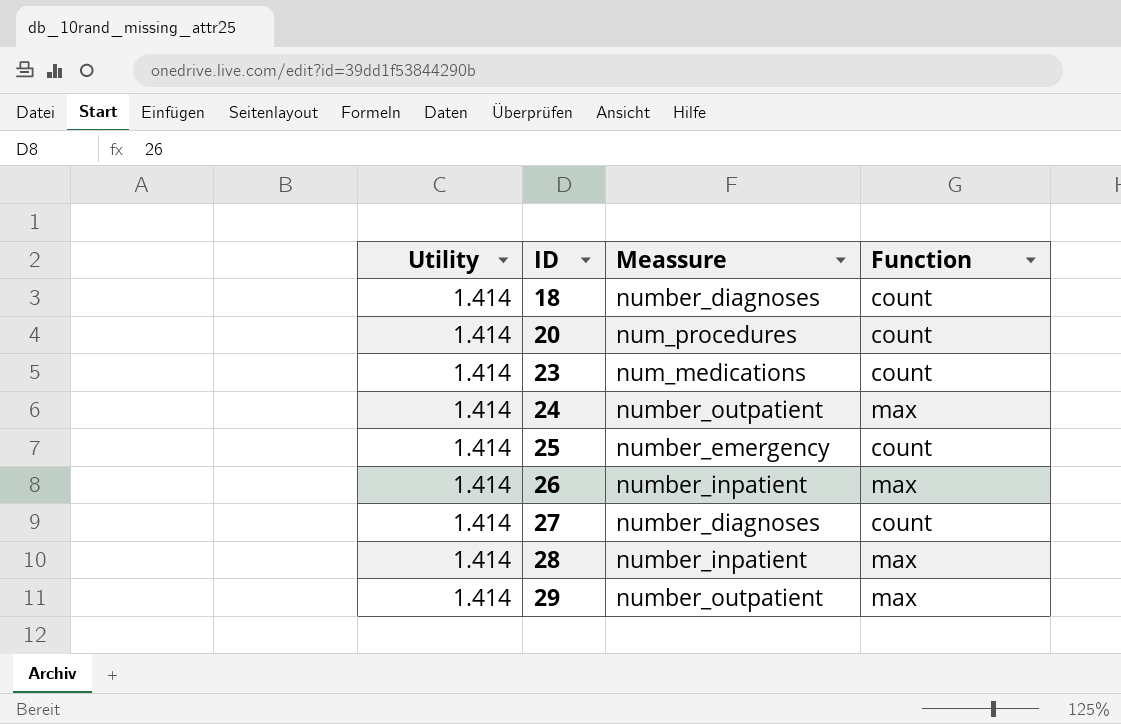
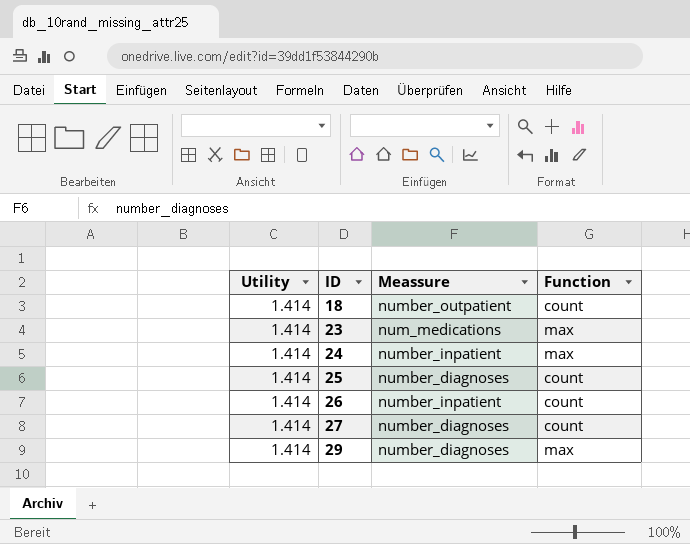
row 20: 1.414 | num_procedures | count -> none
row 28: 1.414 | number_inpatient | max -> none
18 | Meassure: number_diagnoses -> number_outpatient
23 | Function: count -> max
24 | Meassure: number_outpatient -> number_inpatient
25 | Meassure: number_emergency -> number_diagnoses
26 | Function: max -> count
29 | Meassure: number_outpatient -> number_diagnoses

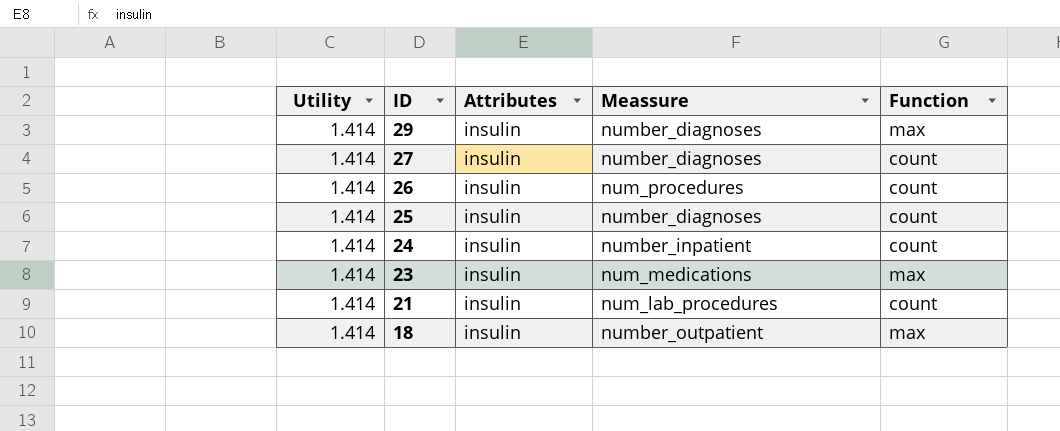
row order: ID ascending -> ID descending
column Attributes | position: none -> 3
26 | Meassure: number_inpatient -> num_procedures
24 | Function: max -> count
row 21: none -> 1.414 | insulin | num_lab_procedures | count
18 | Function: count -> max

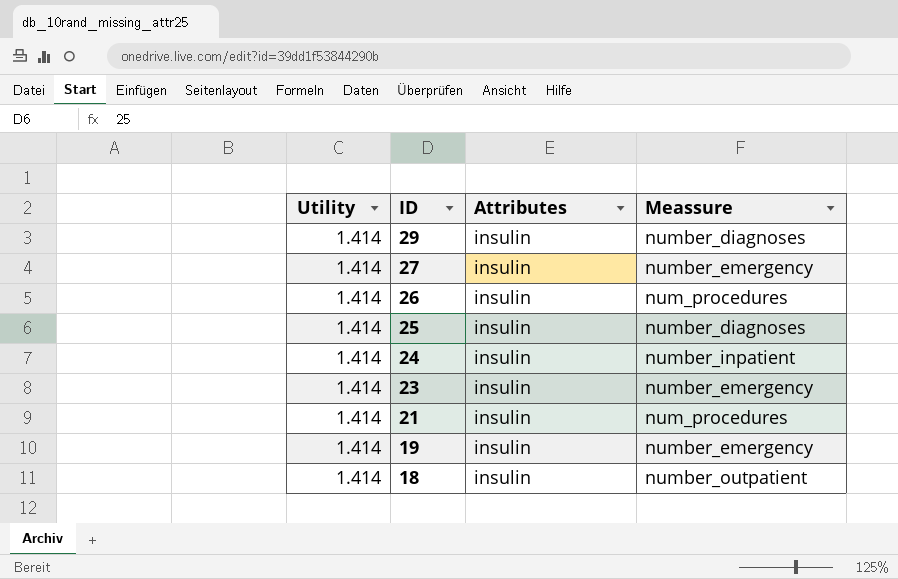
column Function | position: 5 -> none
27 | Meassure: number_diagnoses -> number_emergency
23 | Meassure: num_medications -> number_emergency
21 | Meassure: num_lab_procedures -> num_procedures
row 19: none -> 1.414 | insulin | number_emergency

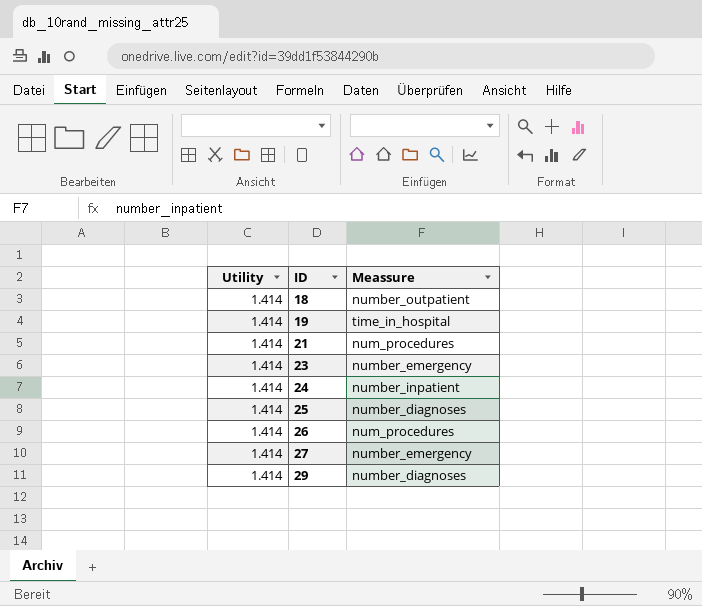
row order: ID descending -> ID ascending
column Attributes | position: 3 -> none
19 | Meassure: number_emergency -> time_in_hospital

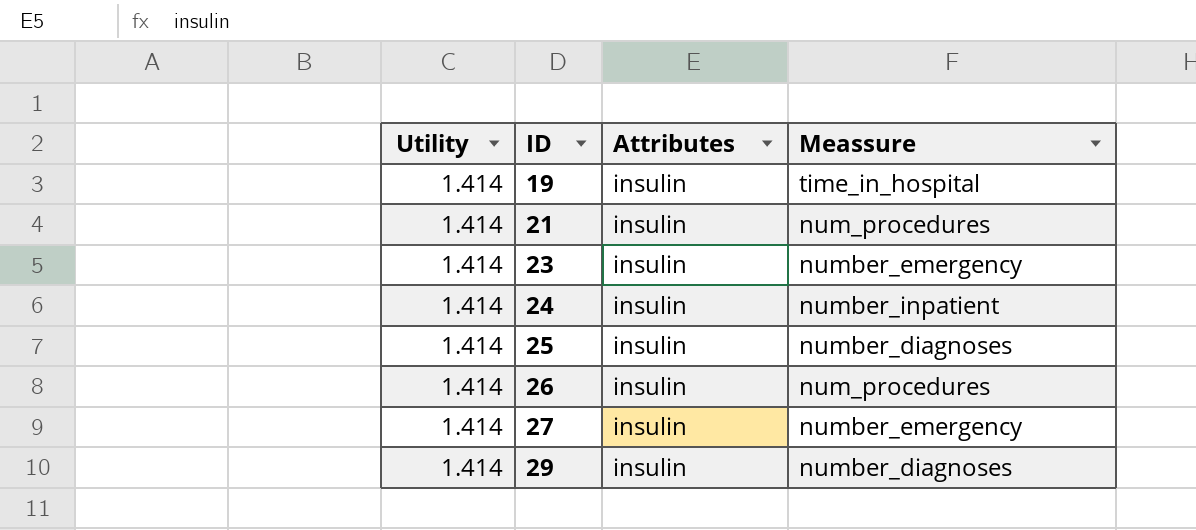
column Attributes | position: none -> 3
row 18: 1.414 | number_outpatient -> none

